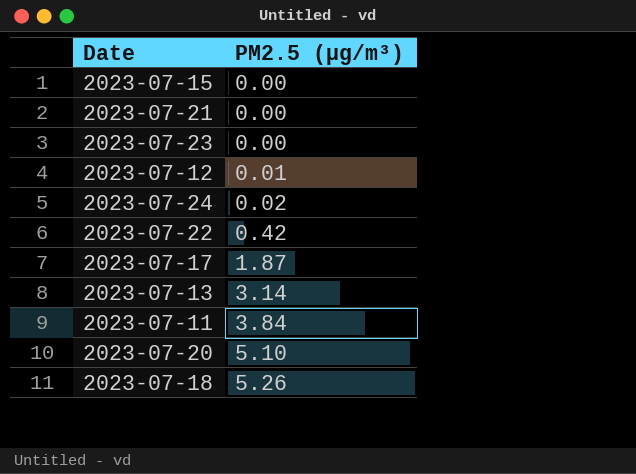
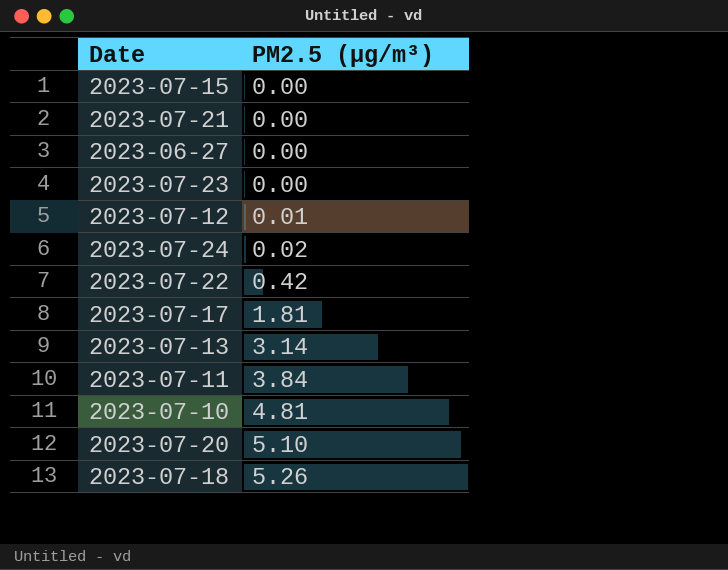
row 2023-06-27: none -> 0.00
2023-07-17 | PM2.5 (μg/m³): 1.87 -> 1.81
row 2023-07-10: none -> 4.81

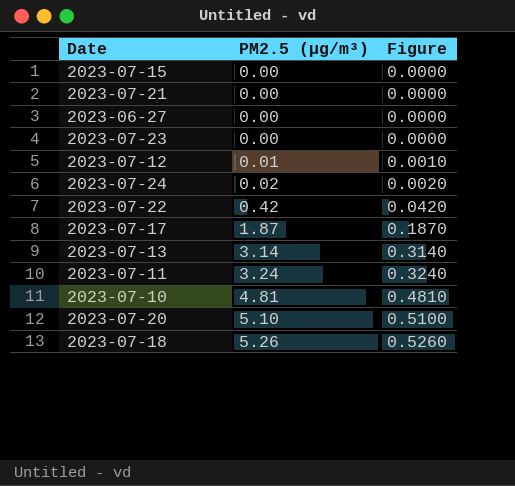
column Figure | formula: none -> [PM2.5 (μg/m³)] * 0.1
2023-07-17 | PM2.5 (μg/m³): 1.81 -> 1.87
2023-07-11 | PM2.5 (μg/m³): 3.84 -> 3.24

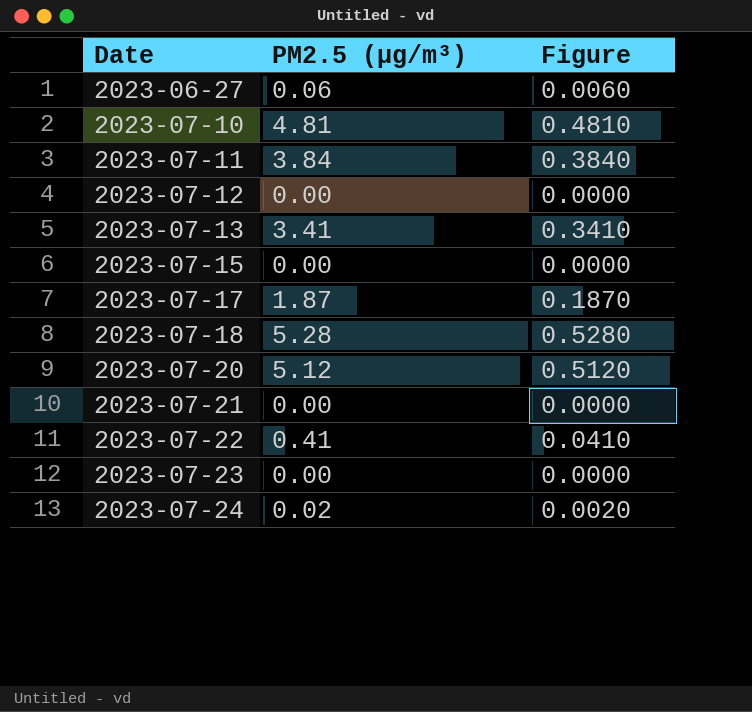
row order: PM2.5 (μg/m³) ascending -> Date ascending
2023-06-27 | PM2.5 (μg/m³): 0.00 -> 0.06
2023-06-27 | Figure: 0.0000 -> 0.0060
2023-07-11 | PM2.5 (μg/m³): 3.24 -> 3.84
2023-07-11 | Figure: 0.3240 -> 0.3840
2023-07-12 | PM2.5 (μg/m³): 0.01 -> 0.00
2023-07-12 | Figure: 0.0010 -> 0.0000
2023-07-13 | PM2.5 (μg/m³): 3.14 -> 3.41
2023-07-13 | Figure: 0.3140 -> 0.3410
2023-07-18 | PM2.5 (μg/m³): 5.26 -> 5.28
2023-07-18 | Figure: 0.5260 -> 0.5280
2023-07-20 | PM2.5 (μg/m³): 5.10 -> 5.12
2023-07-20 | Figure: 0.5100 -> 0.5120
2023-07-22 | PM2.5 (μg/m³): 0.42 -> 0.41
2023-07-22 | Figure: 0.0420 -> 0.0410

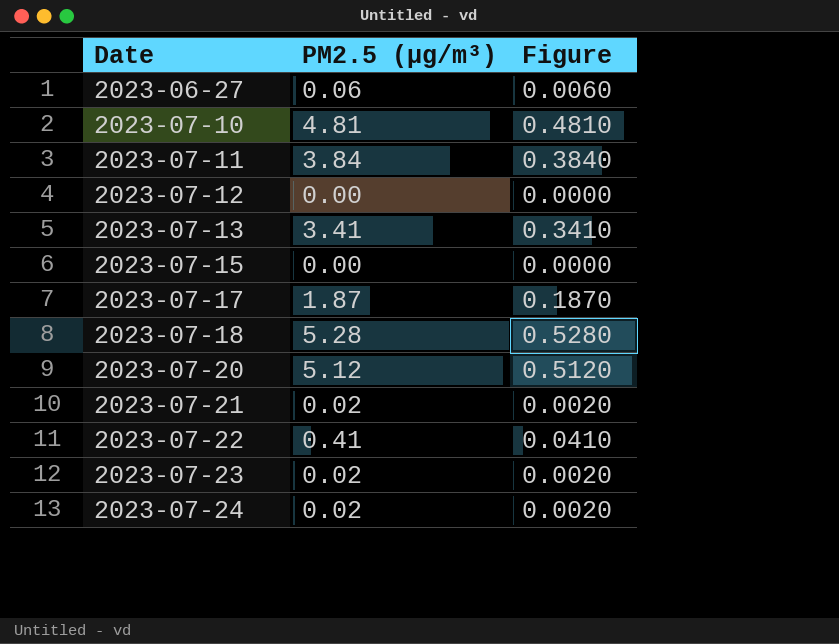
2023-07-21 | PM2.5 (μg/m³): 0.00 -> 0.02
2023-07-21 | Figure: 0.0000 -> 0.0020
2023-07-23 | PM2.5 (μg/m³): 0.00 -> 0.02
2023-07-23 | Figure: 0.0000 -> 0.0020

